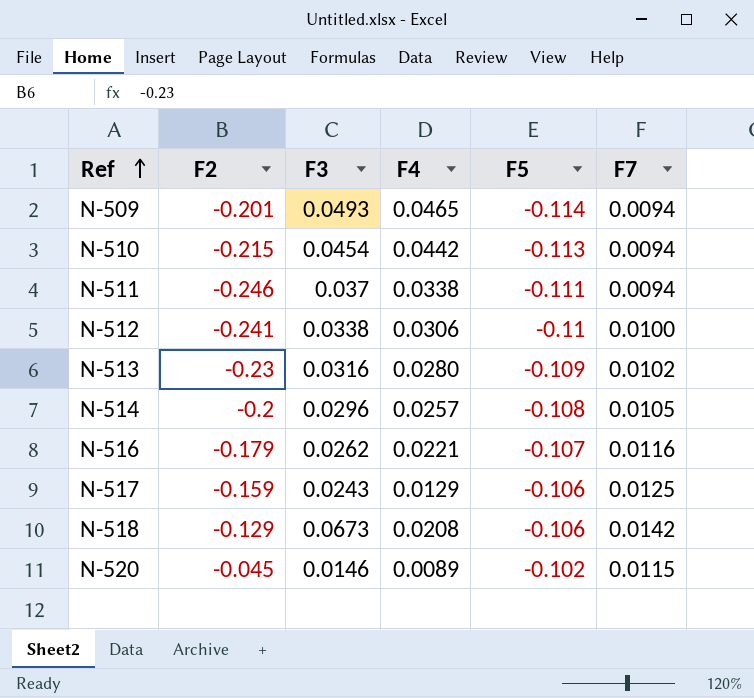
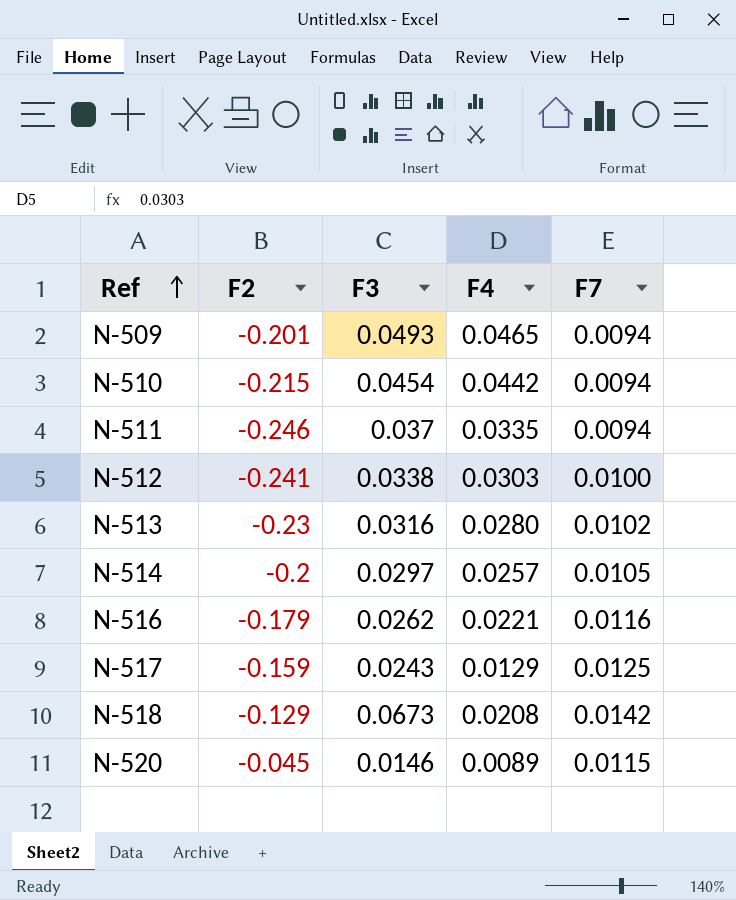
column F5 | position: 5 -> none
N-511 | F4: 0.0338 -> 0.0335
N-512 | F4: 0.0306 -> 0.0303
N-514 | F3: 0.0296 -> 0.0297

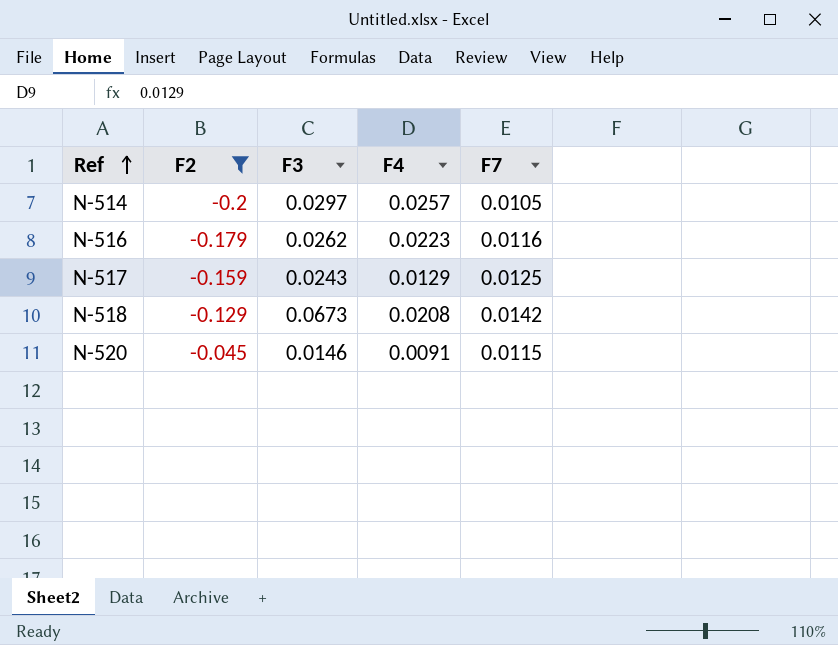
filter: none -> F2 >= -0.2
N-516 | F4: 0.0221 -> 0.0223
N-520 | F4: 0.0089 -> 0.0091

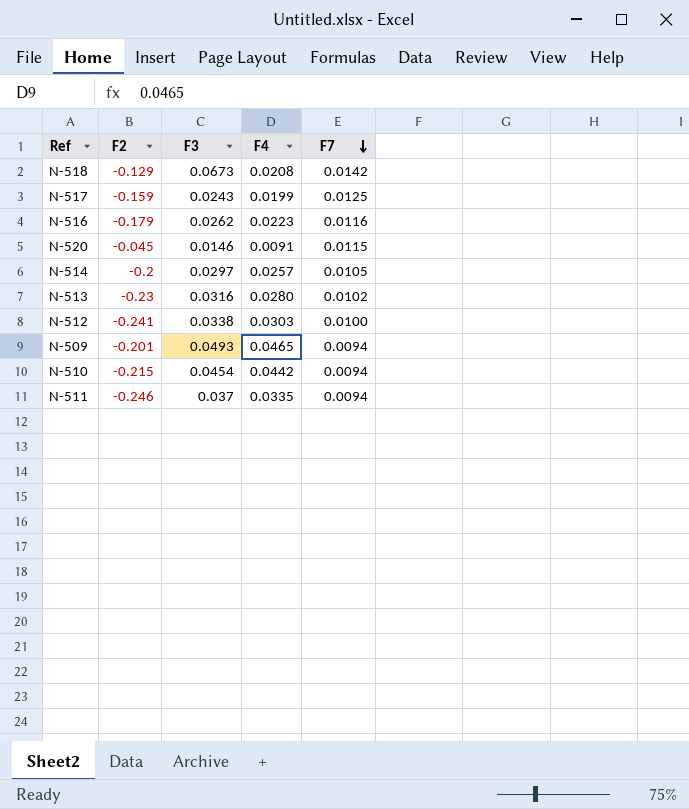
filter: F2 >= -0.2 -> none
row order: Ref ascending -> F7 descending
N-517 | F4: 0.0129 -> 0.0199

